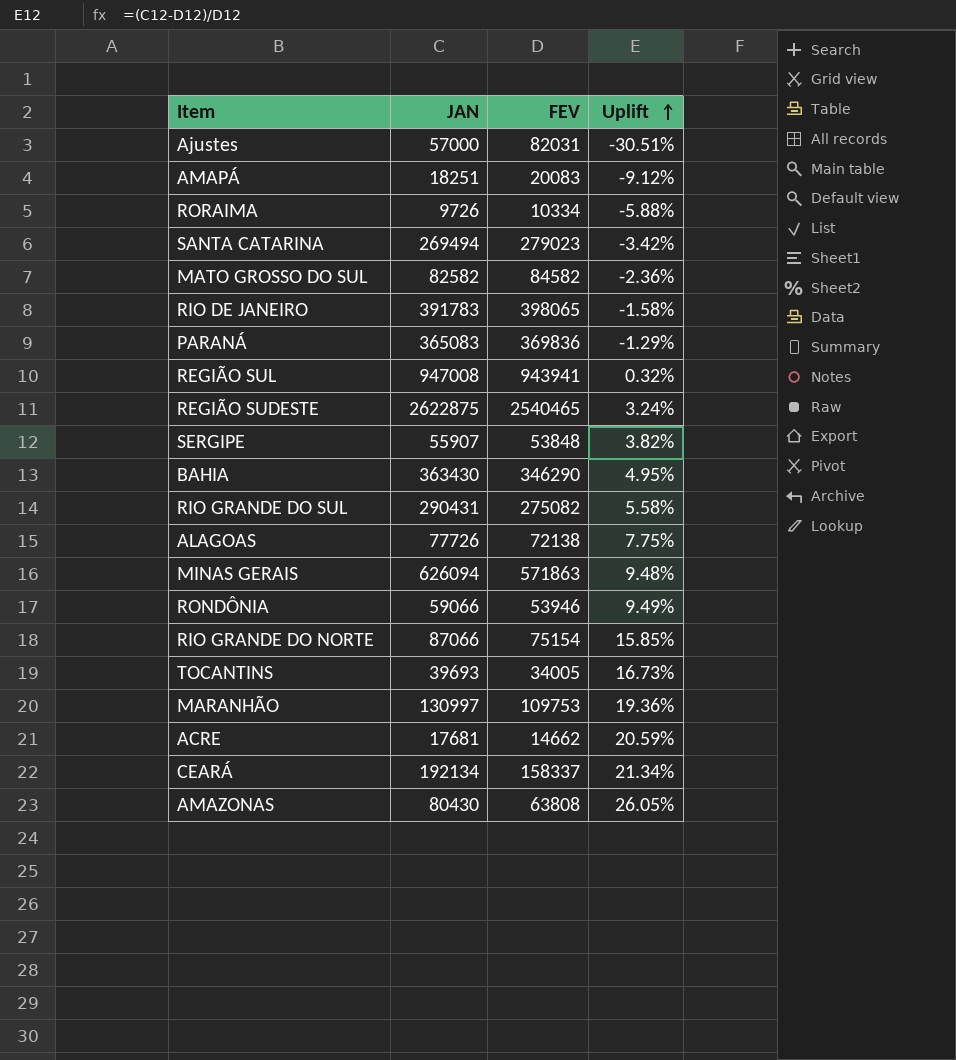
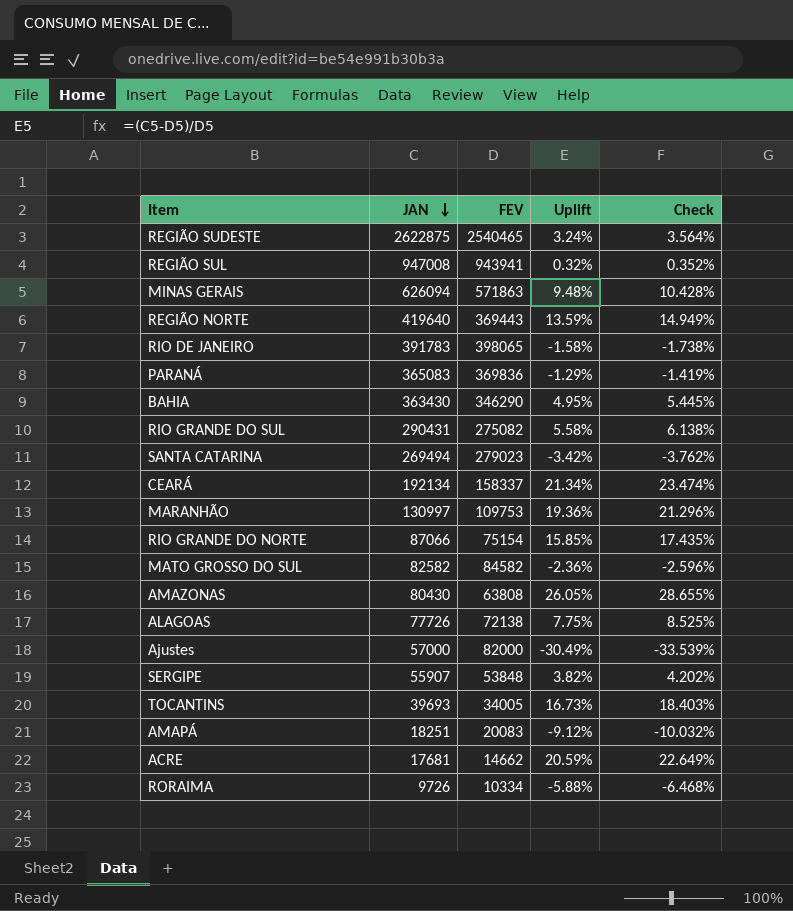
row order: Uplift ascending -> JAN descending
column Check | formula: none -> [Uplift] * 1.1
row RONDÔNIA: 59066 | 53946 | 9.49% -> none
row REGIÃO NORTE: none -> 419640 | 369443 | 13.59% | 14.949%
Ajustes | FEV: 82031 -> 82000
Ajustes | Uplift: -30.51% -> -30.49%

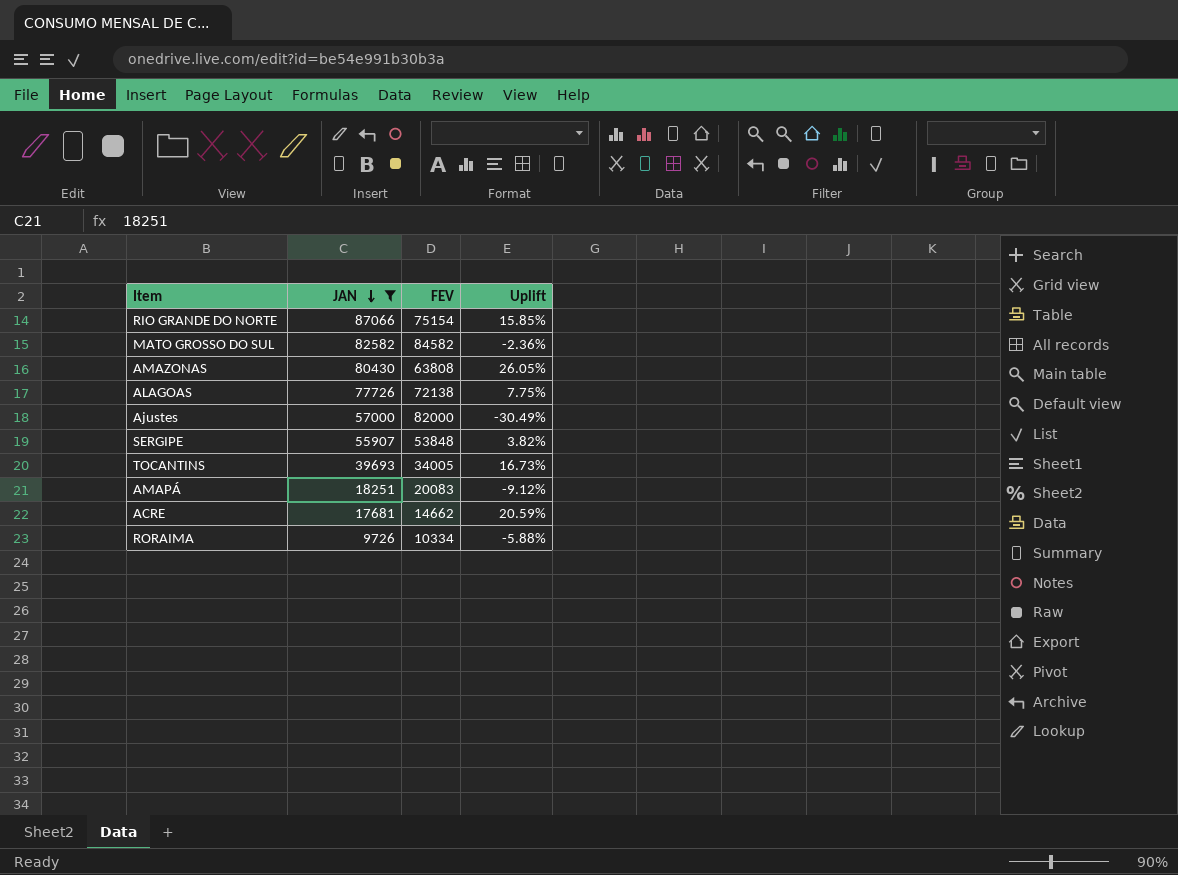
filter: none -> JAN <= 87066
column Check | formula: [Uplift] * 1.1 -> none

